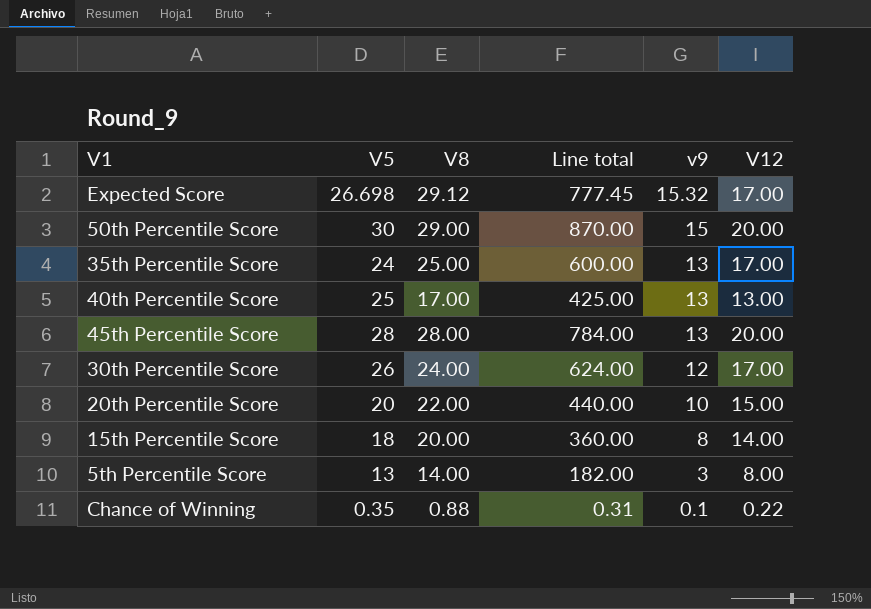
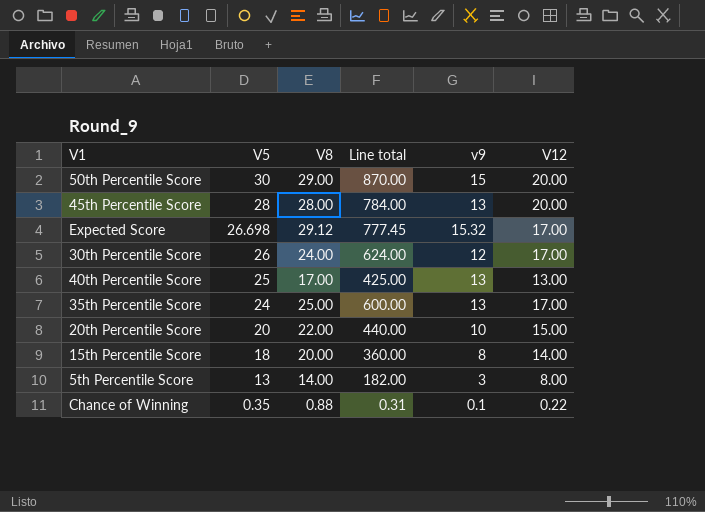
row order: v9 descending -> V5 descending

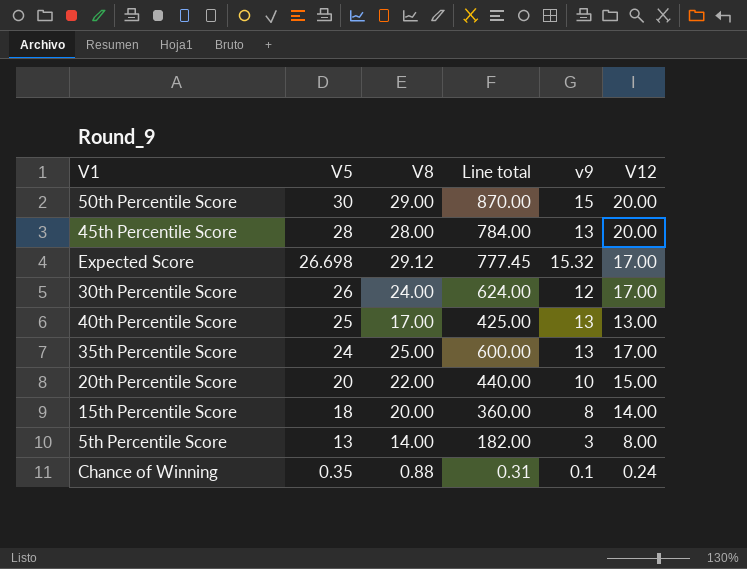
Chance of Winning | V12: 0.22 -> 0.24

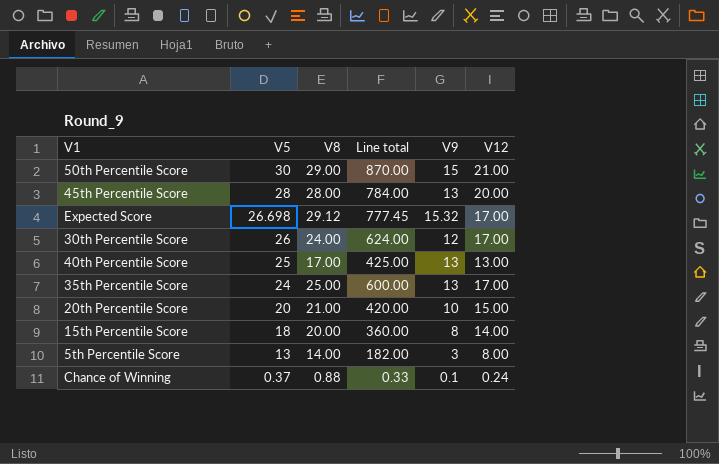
column name: v9 -> V9
50th Percentile Score | V12: 20.00 -> 21.00
20th Percentile Score | V8: 22.00 -> 21.00
20th Percentile Score | Line total: 440.00 -> 420.00
Chance of Winning | V5: 0.35 -> 0.37
Chance of Winning | Line total: 0.31 -> 0.33

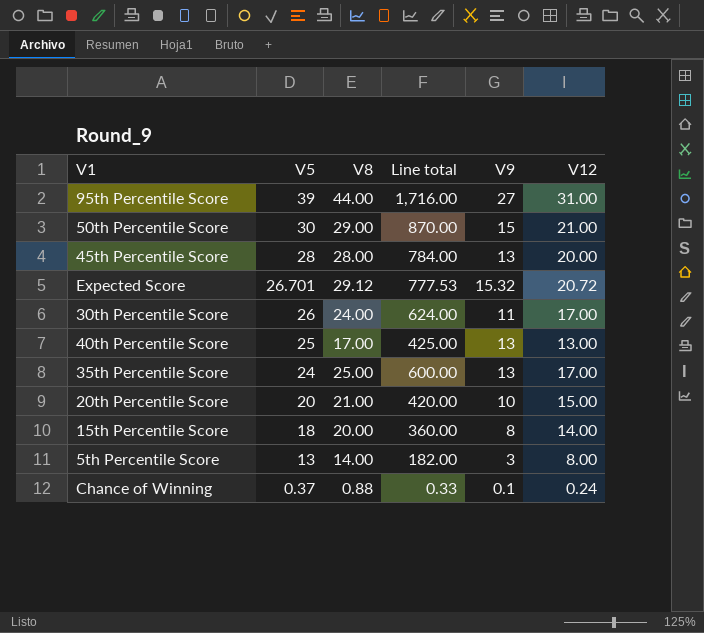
row 95th Percentile Score: none -> 39 | 44.00 | 1,716.00 | 27 | 31.00
Expected Score | V5: 26.698 -> 26.701
Expected Score | Line total: 777.45 -> 777.53
Expected Score | V12: 17.00 -> 20.72
30th Percentile Score | V9: 12 -> 11

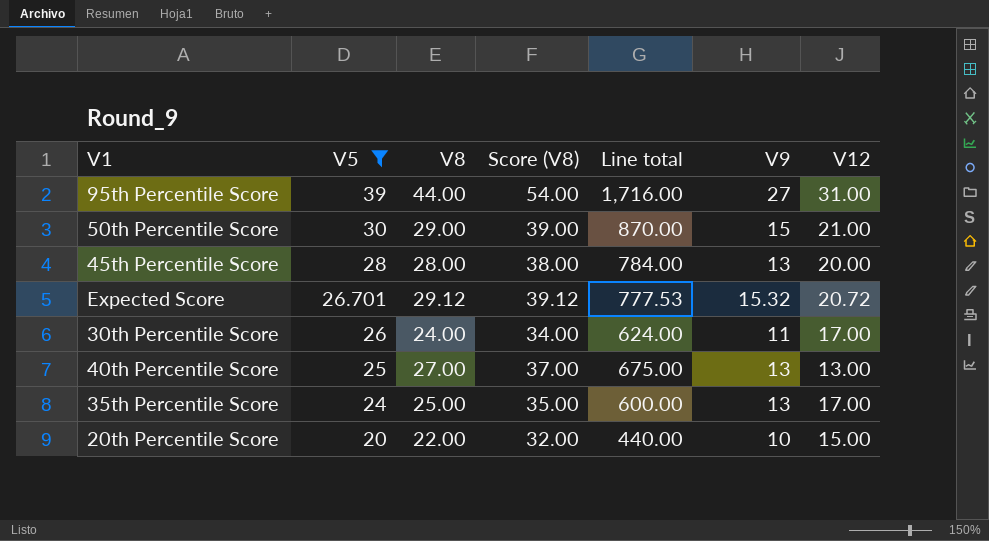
filter: none -> V5 >= 20
column Score (V8) | formula: none -> [V8] + 10
40th Percentile Score | V8: 17.00 -> 27.00
40th Percentile Score | Line total: 425.00 -> 675.00
20th Percentile Score | V8: 21.00 -> 22.00
20th Percentile Score | Line total: 420.00 -> 440.00

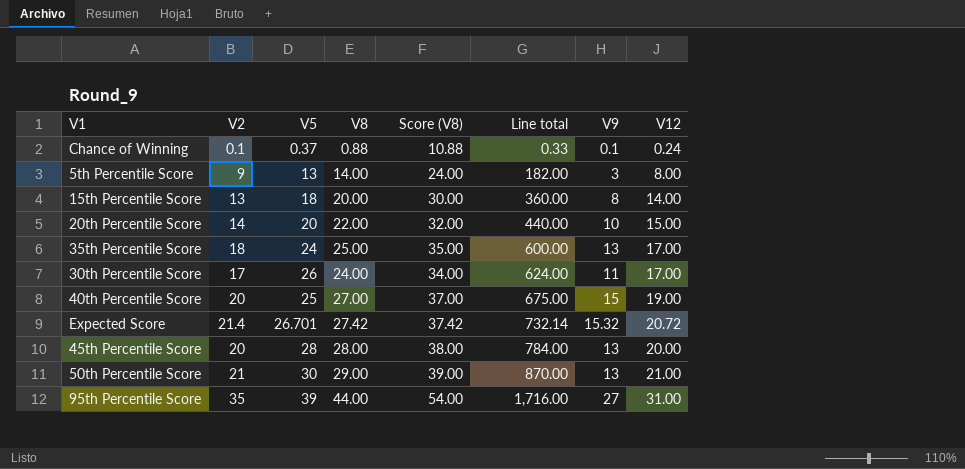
filter: V5 >= 20 -> none
row order: V5 descending -> Line total ascending
column V2 | position: none -> 2
40th Percentile Score | V9: 13 -> 15
40th Percentile Score | V12: 13.00 -> 19.00
Expected Score | V8: 29.12 -> 27.42
Expected Score | Score (V8): 39.12 -> 37.42
Expected Score | Line total: 777.53 -> 732.14
50th Percentile Score | V9: 15 -> 13

